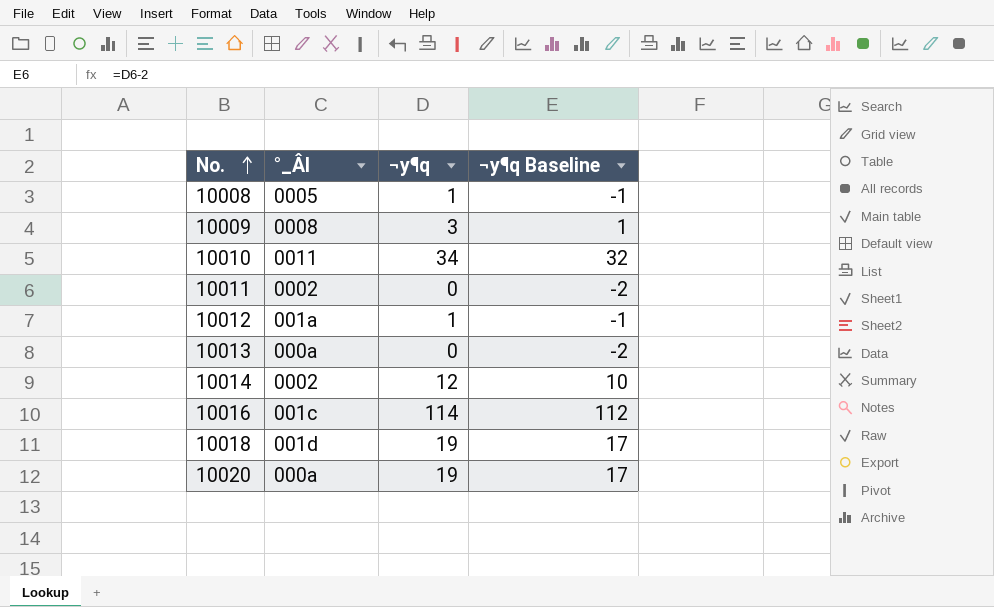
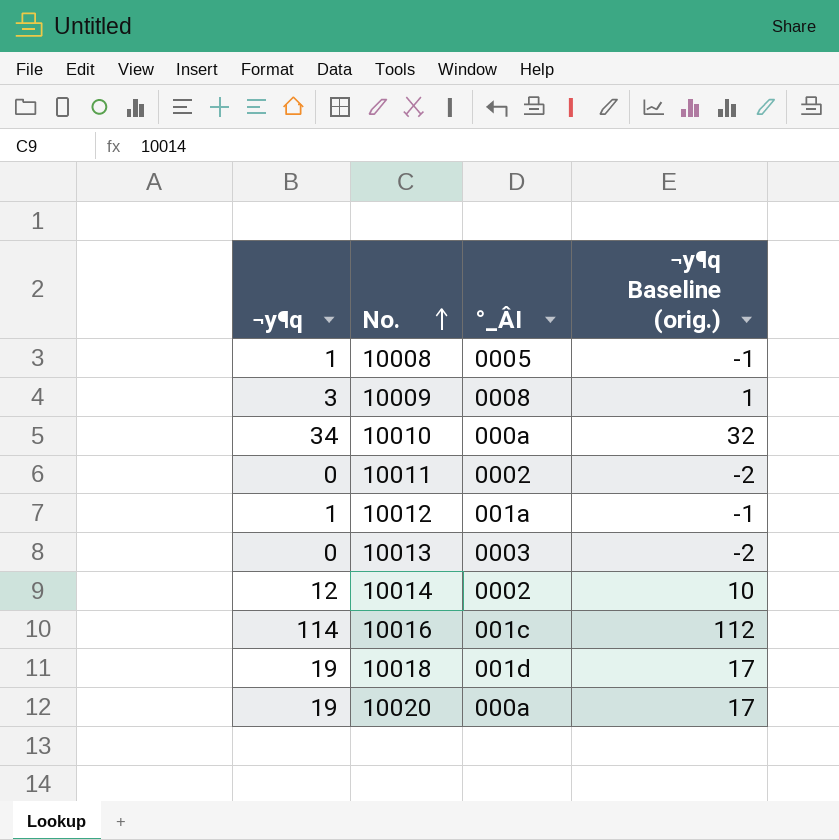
column ¬y¶q | position: 3 -> 1
column name: ¬y¶q Baseline -> ¬y¶q Baseline (orig.)
10010 | °_ÂI: 0011 -> 000a
10013 | °_ÂI: 000a -> 0003

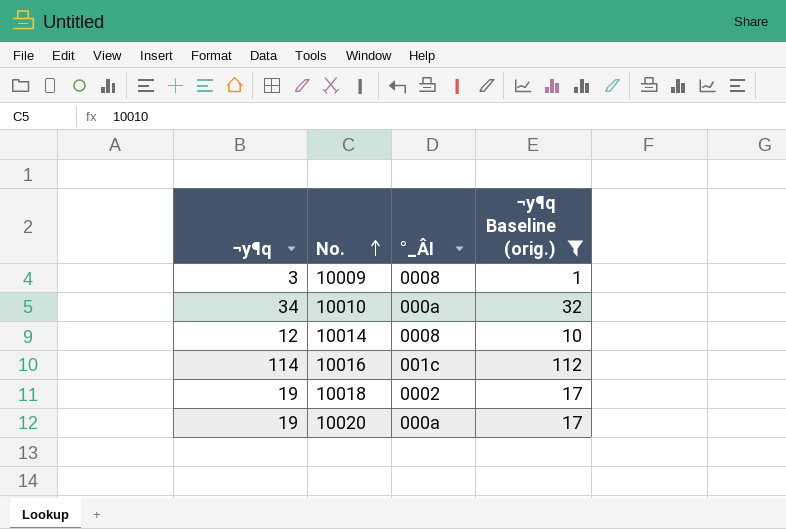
filter: none -> ¬y¶q Baseline (orig.) >= 1
10014 | °_ÂI: 0002 -> 0008
10018 | °_ÂI: 001d -> 0002

